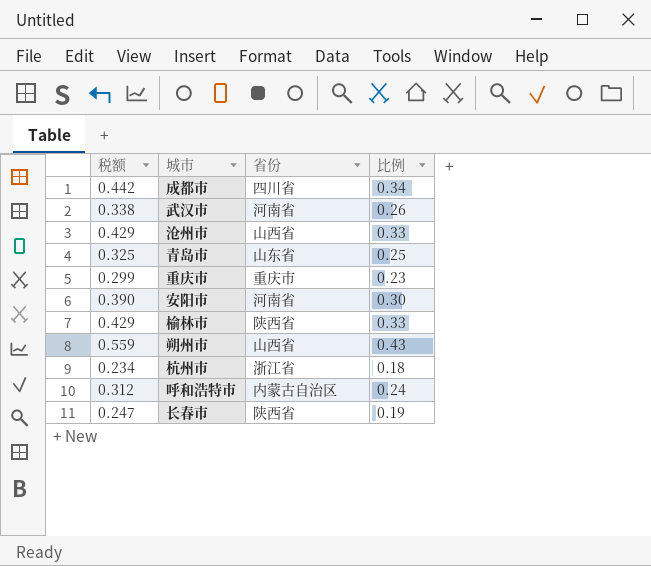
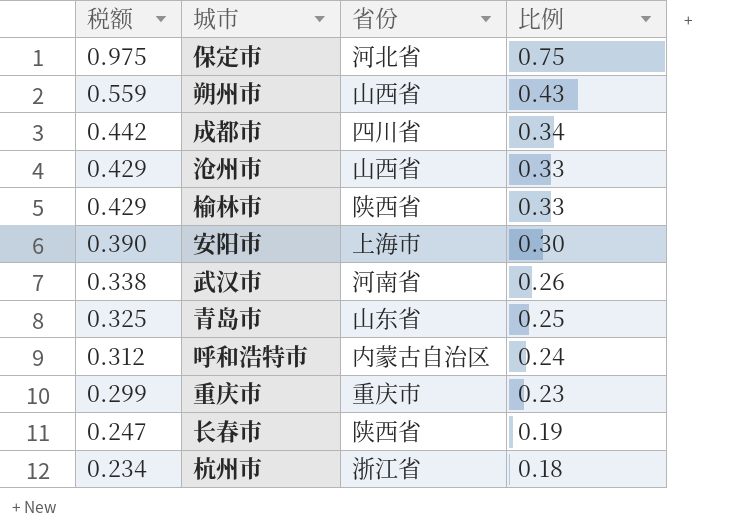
row order: none -> 税额 descending
row 保定市: none -> 0.975 | 河北省 | 0.75
安阳市 | 省份: 河南省 -> 上海市

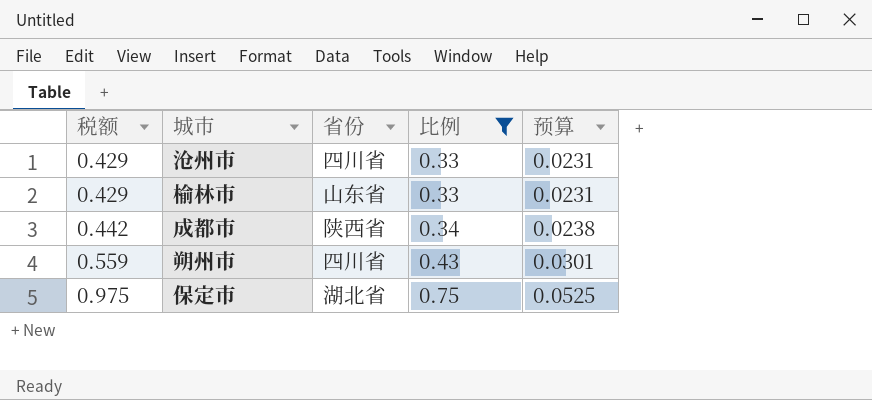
filter: none -> 比例 >= 0.33
row order: 税额 descending -> 税额 ascending
column 预算 | formula: none -> [比例] * 0.07
沧州市 | 省份: 山西省 -> 四川省
榆林市 | 省份: 陕西省 -> 山东省
成都市 | 省份: 四川省 -> 陕西省
朔州市 | 省份: 山西省 -> 四川省
保定市 | 省份: 河北省 -> 湖北省

